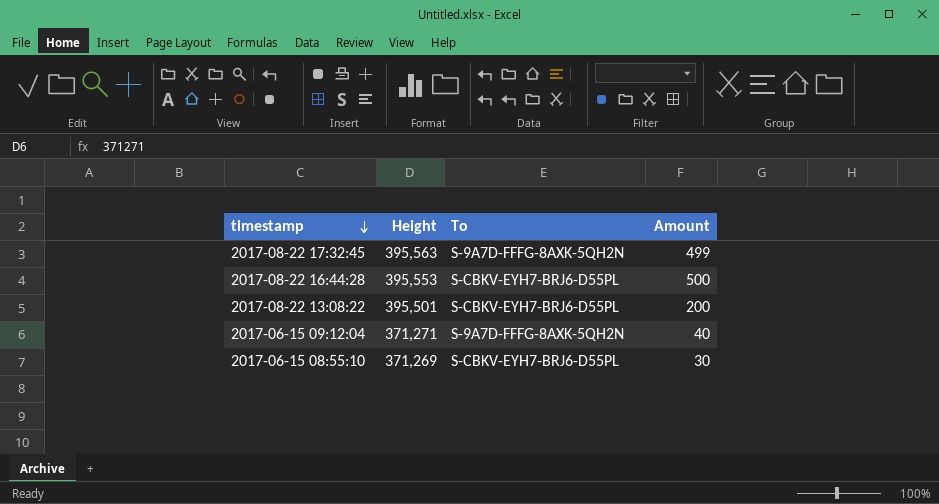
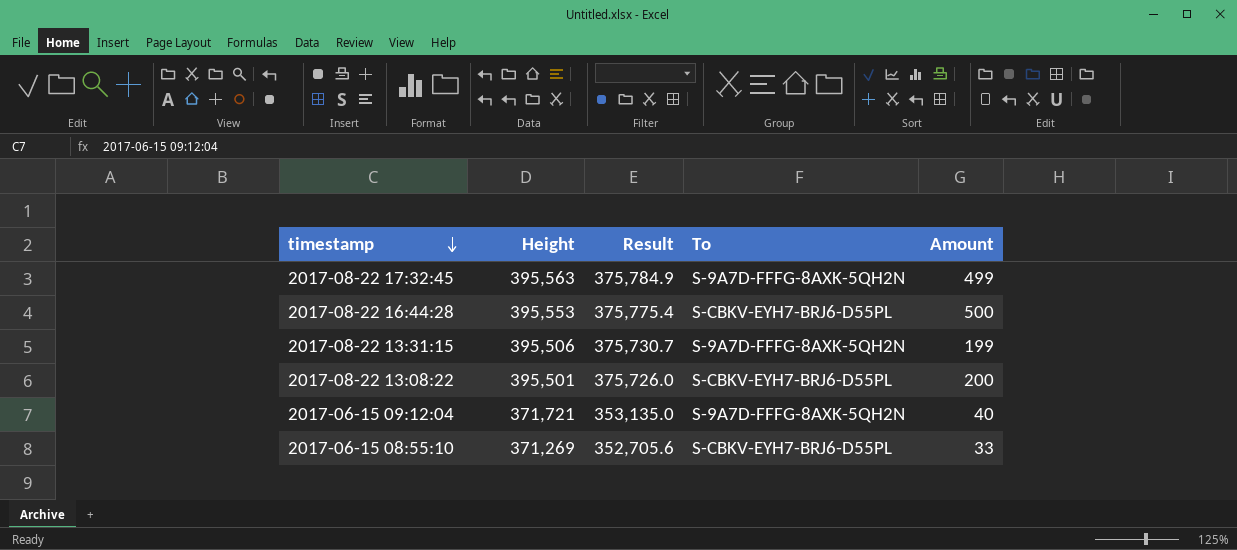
column Result | formula: none -> [Height] * 0.95
row 2017-08-22 13:31:15: none -> 395,506 | 375,730.7 | S-9A7D-FFFG-8AXK-5QH2N | 199
2017-06-15 09:12:04 | Height: 371,271 -> 371,721
2017-06-15 08:55:10 | Amount: 30 -> 33

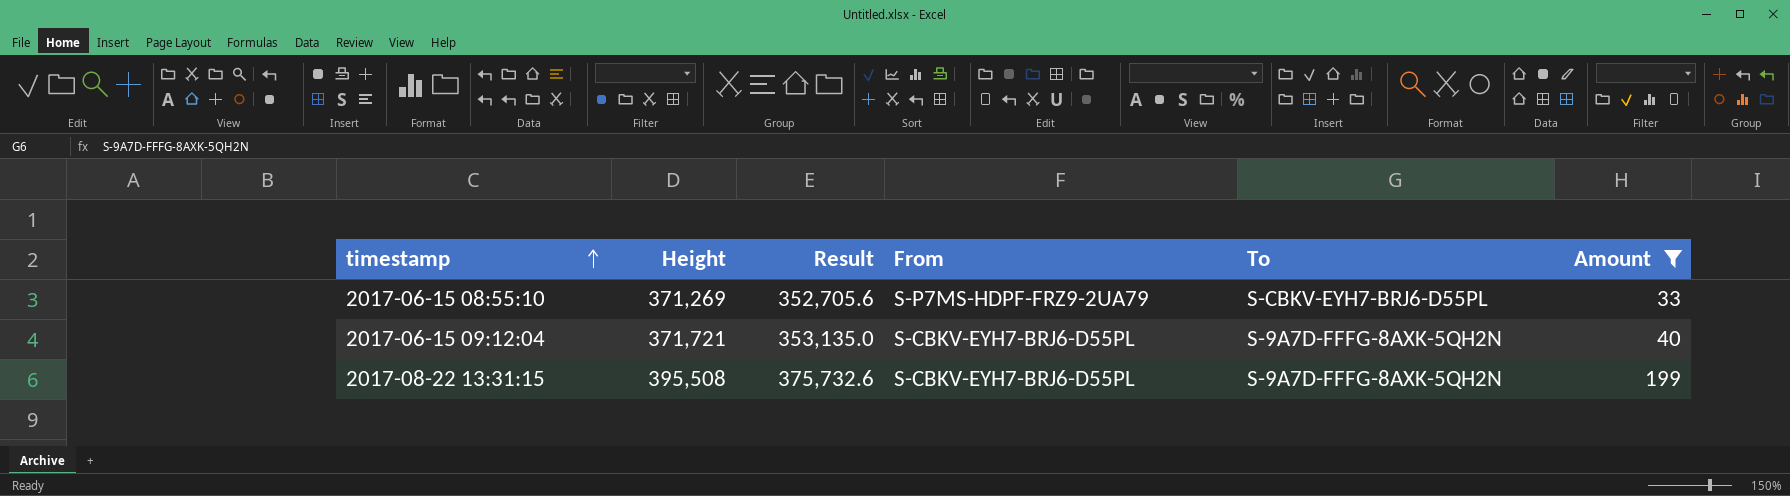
filter: none -> Amount <= 199
row order: timestamp descending -> timestamp ascending
column From | position: none -> 4
2017-08-22 13:31:15 | Height: 395,506 -> 395,508
2017-08-22 13:31:15 | Result: 375,730.7 -> 375,732.6

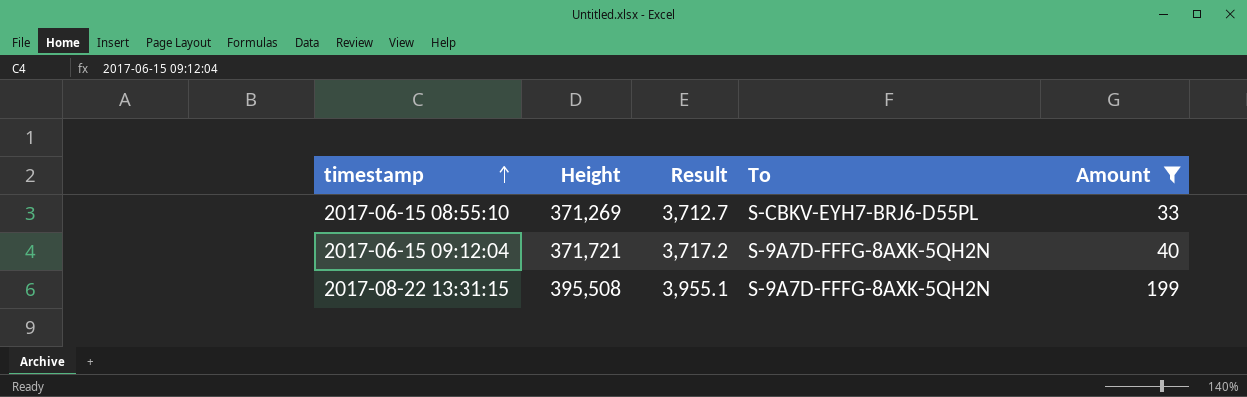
column From | position: 4 -> none
column Result | formula: [Height] * 0.95 -> [Height] * 0.01

